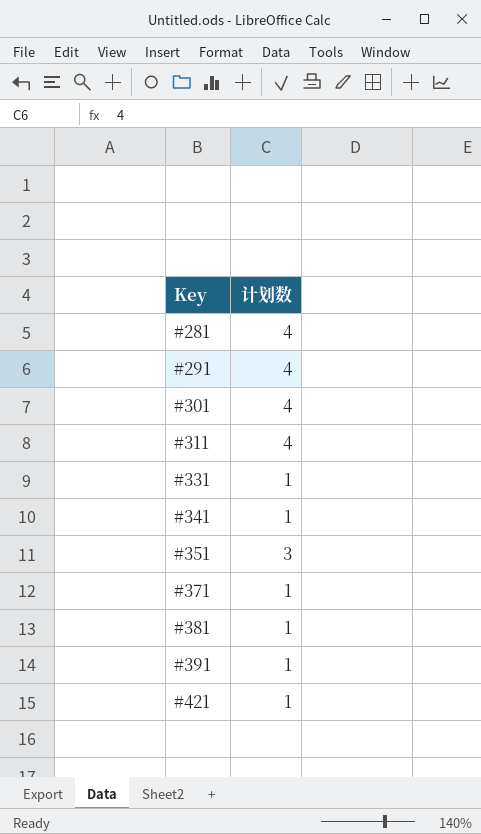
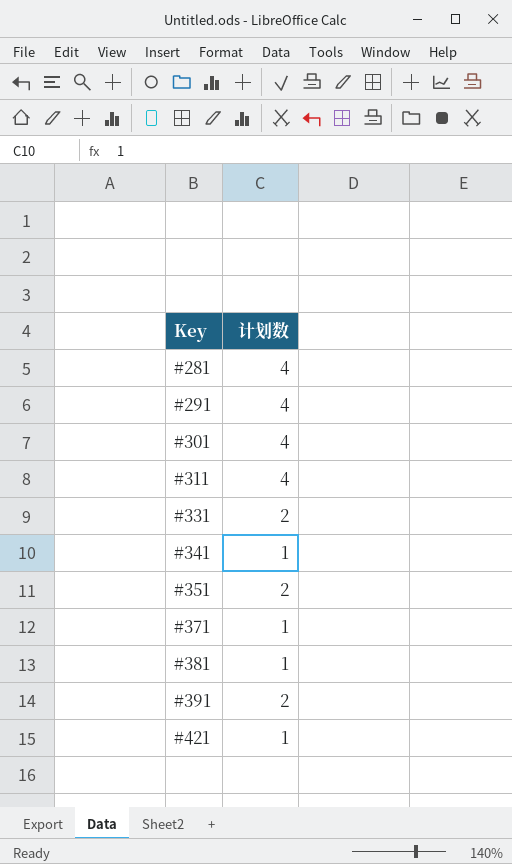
#331 | 计划数: 1 -> 2
#351 | 计划数: 3 -> 2
#391 | 计划数: 1 -> 2

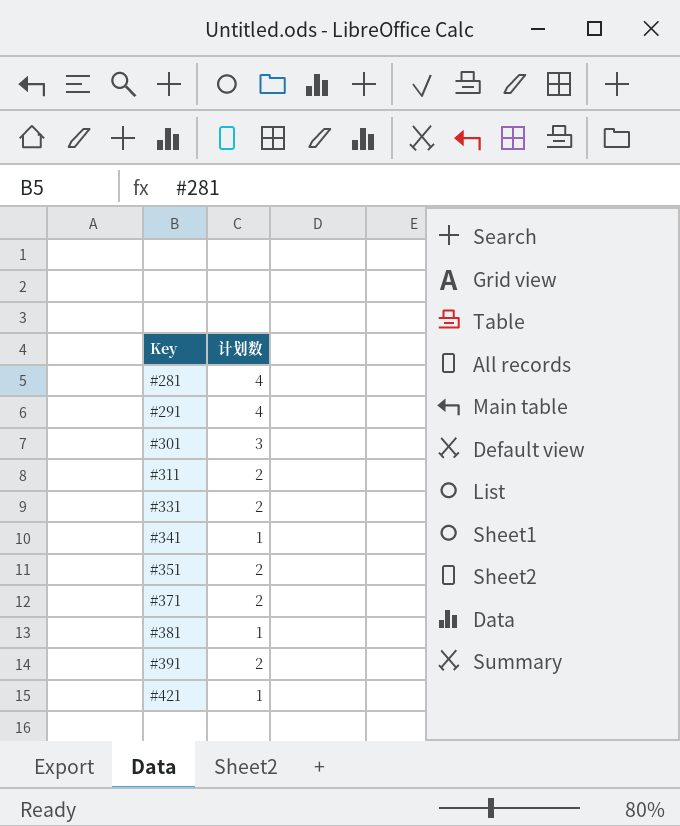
#301 | 计划数: 4 -> 3
#311 | 计划数: 4 -> 2
#371 | 计划数: 1 -> 2

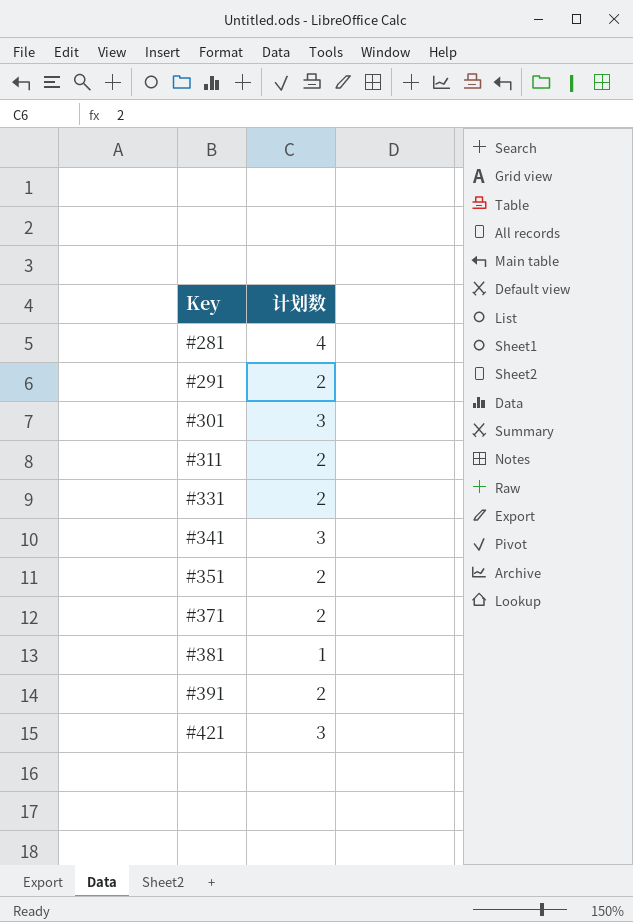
#291 | 计划数: 4 -> 2
#341 | 计划数: 1 -> 3
#421 | 计划数: 1 -> 3

